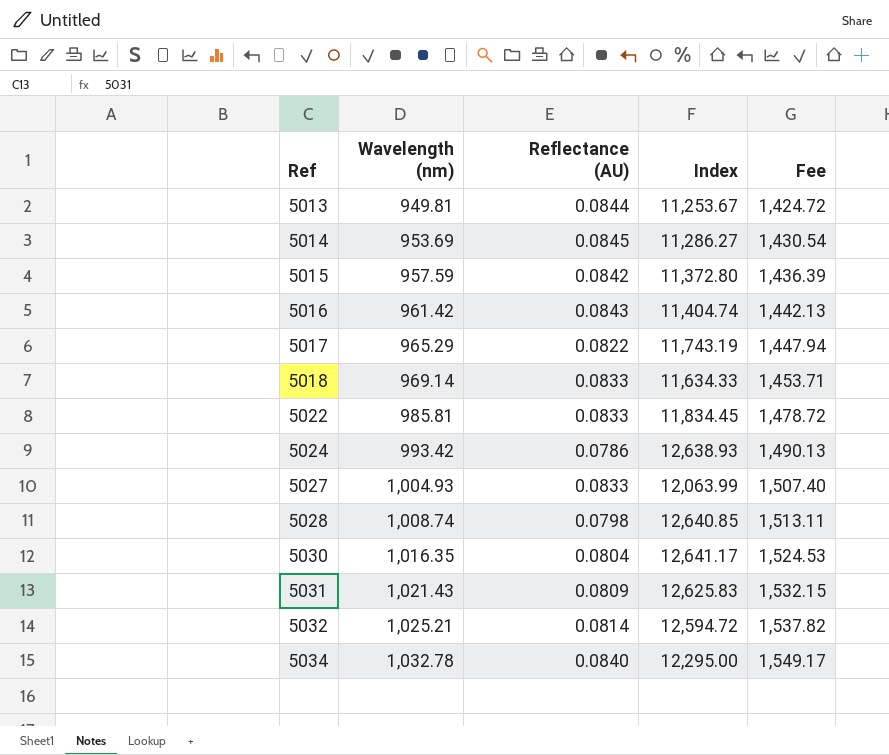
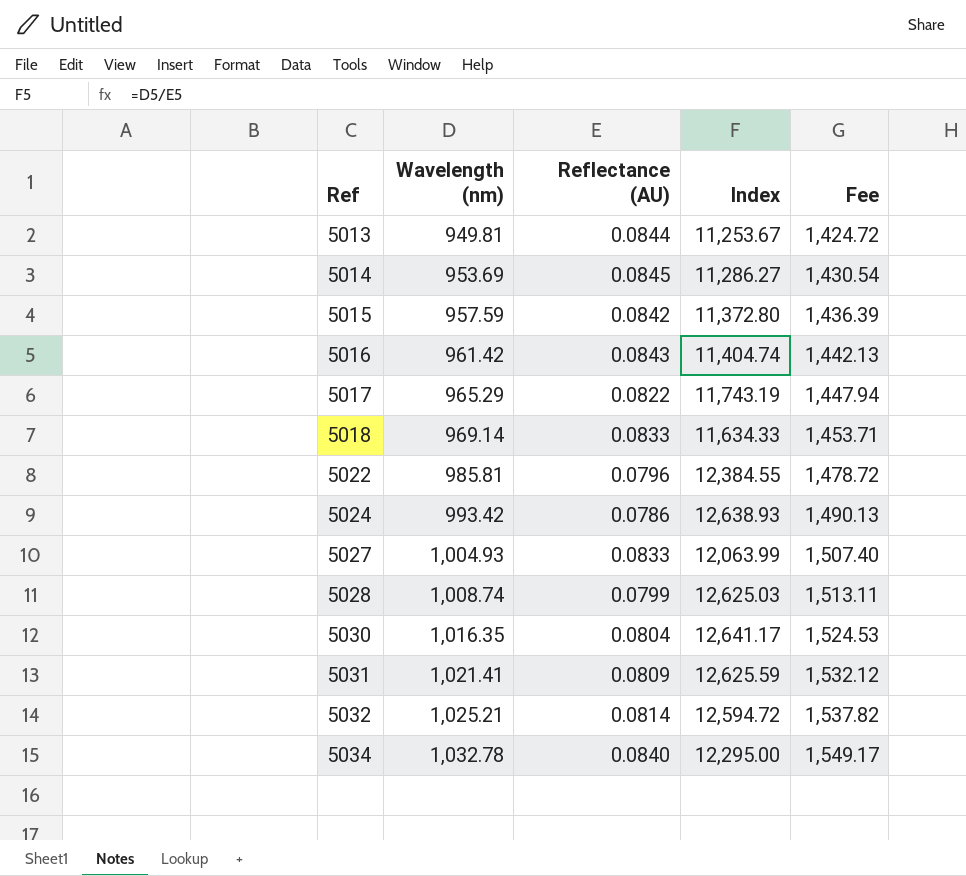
5022 | Reflectance (AU): 0.0833 -> 0.0796
5022 | Index: 11,834.45 -> 12,384.55
5028 | Reflectance (AU): 0.0798 -> 0.0799
5028 | Index: 12,640.85 -> 12,625.03
5031 | Wavelength (nm): 1,021.43 -> 1,021.41
5031 | Index: 12,625.83 -> 12,625.59
5031 | Fee: 1,532.15 -> 1,532.12

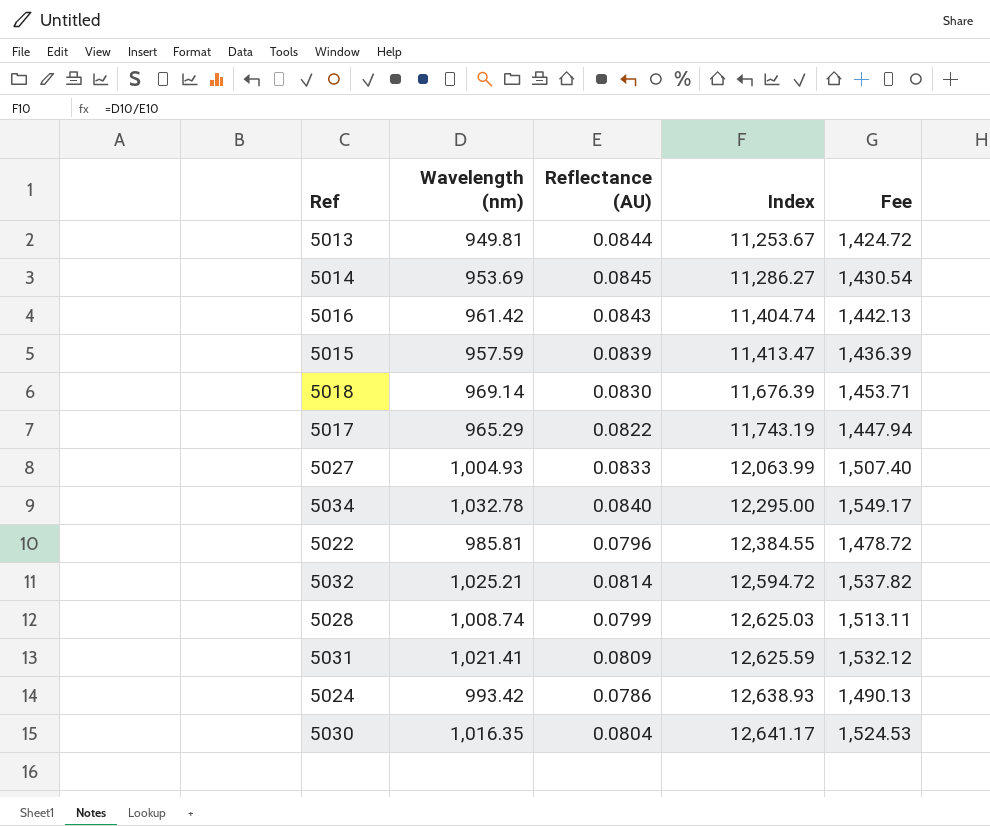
row order: Ref ascending -> Index ascending
5015 | Reflectance (AU): 0.0842 -> 0.0839
5015 | Index: 11,372.80 -> 11,413.47
5018 | Reflectance (AU): 0.0833 -> 0.0830
5018 | Index: 11,634.33 -> 11,676.39

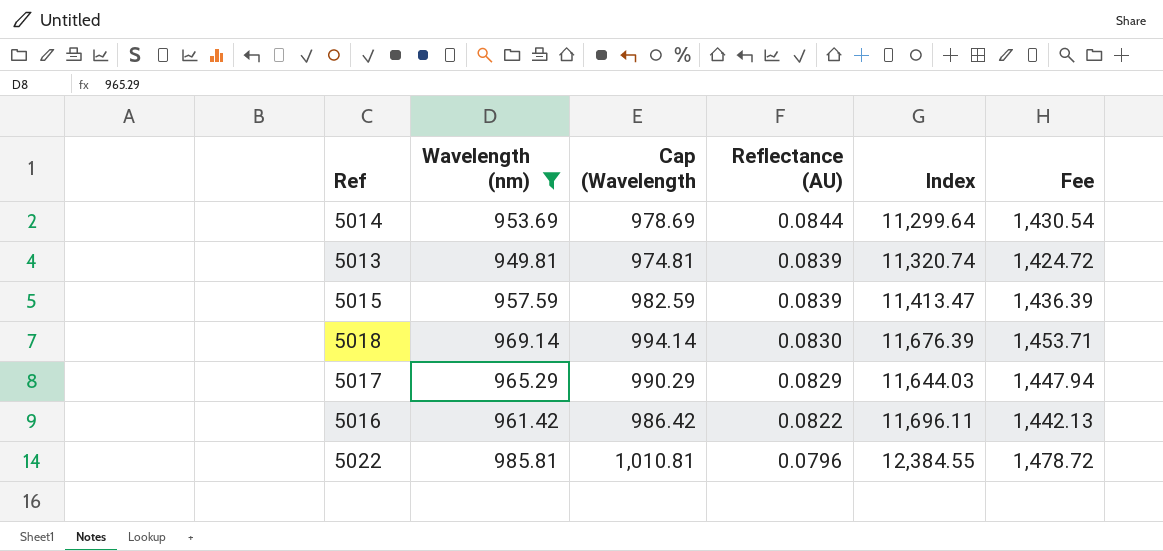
filter: none -> Wavelength (nm) <= 985.81
row order: Index ascending -> Reflectance (AU) descending
column Cap (Wavelength | formula: none -> [Wavelength (nm)] + 25
5014 | Reflectance (AU): 0.0845 -> 0.0844
5014 | Index: 11,286.27 -> 11,299.64
5013 | Reflectance (AU): 0.0844 -> 0.0839
5013 | Index: 11,253.67 -> 11,320.74
5017 | Reflectance (AU): 0.0822 -> 0.0829
5017 | Index: 11,743.19 -> 11,644.03
5016 | Reflectance (AU): 0.0843 -> 0.0822
5016 | Index: 11,404.74 -> 11,696.11

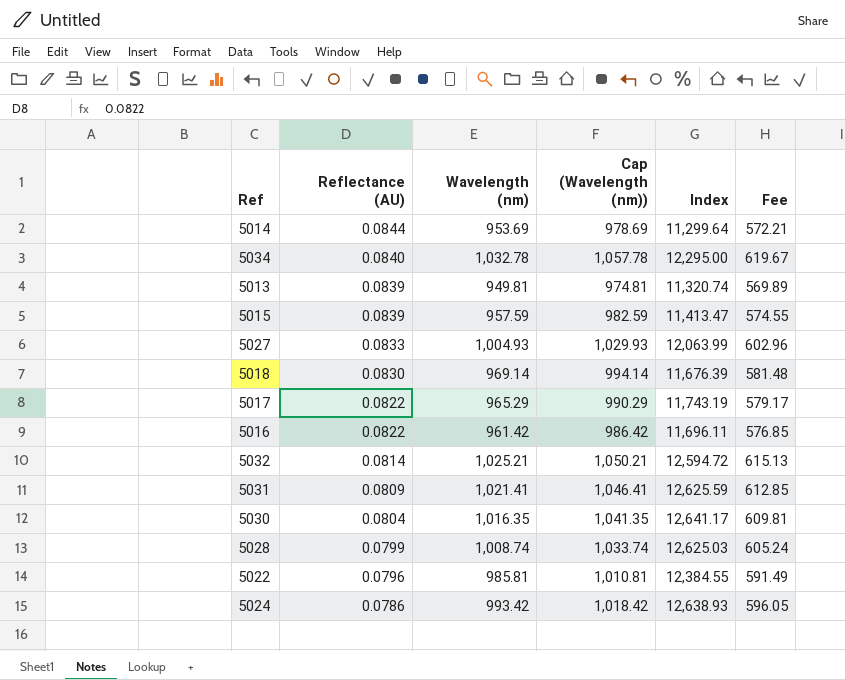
filter: Wavelength (nm) <= 985.81 -> none
column Reflectance (AU) | position: 4 -> 2
column name: Cap (Wavelength -> Cap (Wavelength (nm))
column Fee | formula: [Wavelength (nm)] * 1.5 -> [Wavelength (nm)] * 0.6
5017 | Reflectance (AU): 0.0829 -> 0.0822
5017 | Index: 11,644.03 -> 11,743.19

